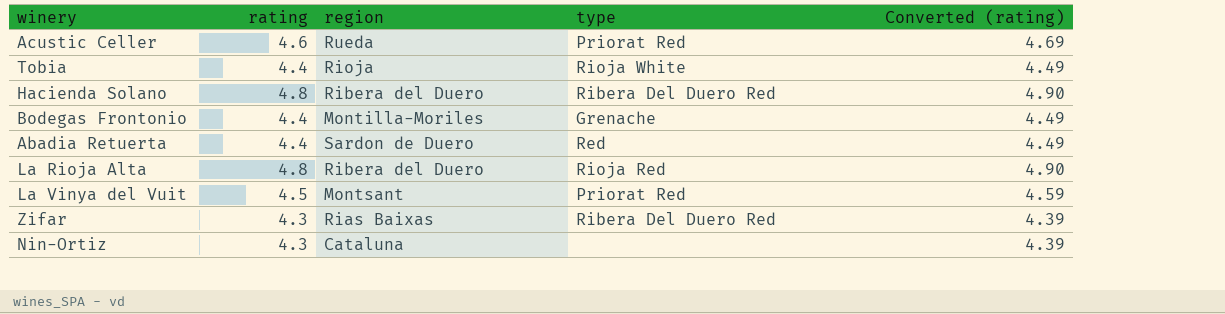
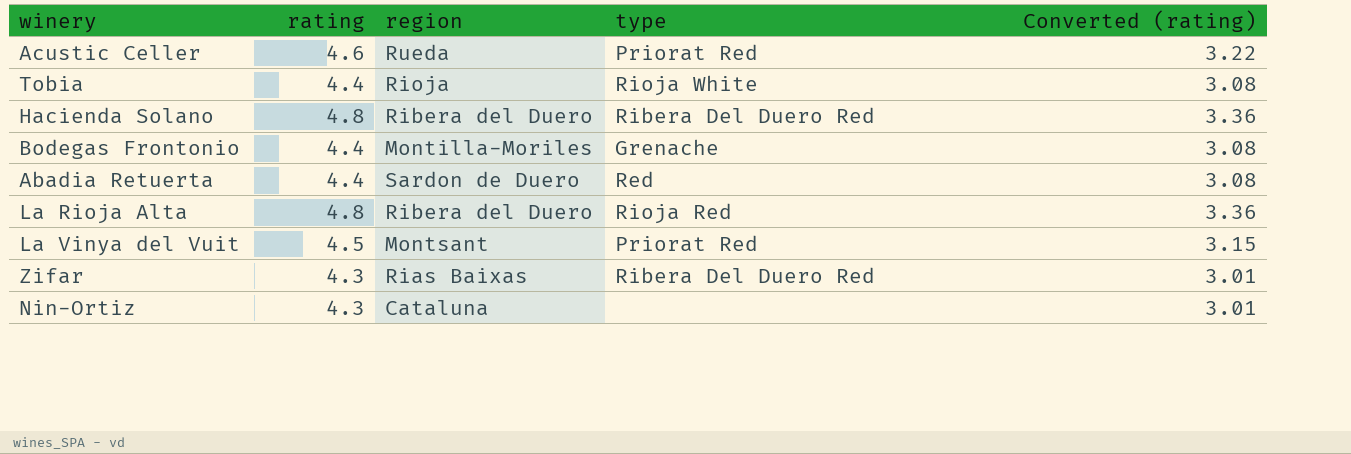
column Converted (rating) | formula: [rating] * 1.02 -> [rating] * 0.7

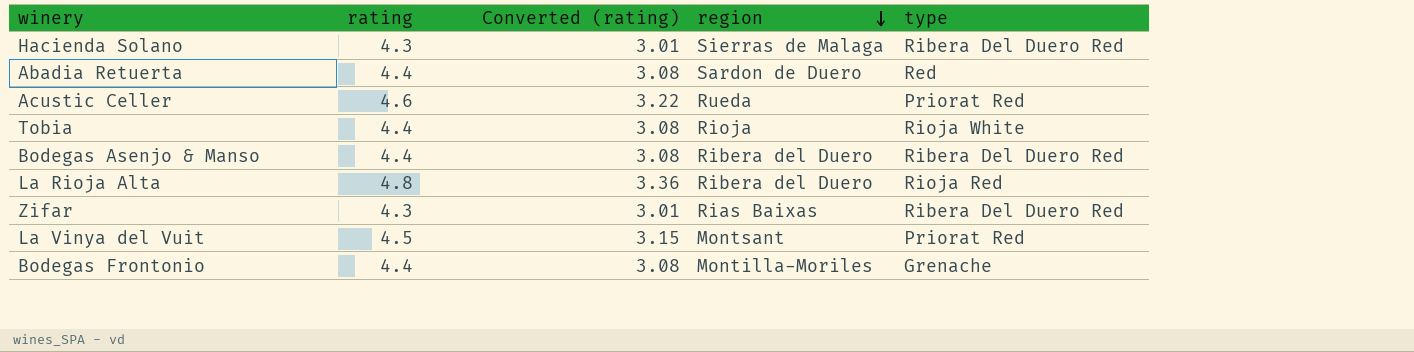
row order: none -> region descending
column Converted (rating) | position: 5 -> 3
row Nin-Ortiz: 4.3 | Cataluna | none | 3.01 -> none
Hacienda Solano | rating: 4.8 -> 4.3
Hacienda Solano | Converted (rating): 3.36 -> 3.01
Hacienda Solano | region: Ribera del Duero -> Sierras de Malaga
row Bodegas Asenjo & Manso: none -> 4.4 | 3.08 | Ribera del Duero | Ribera Del Duero Red

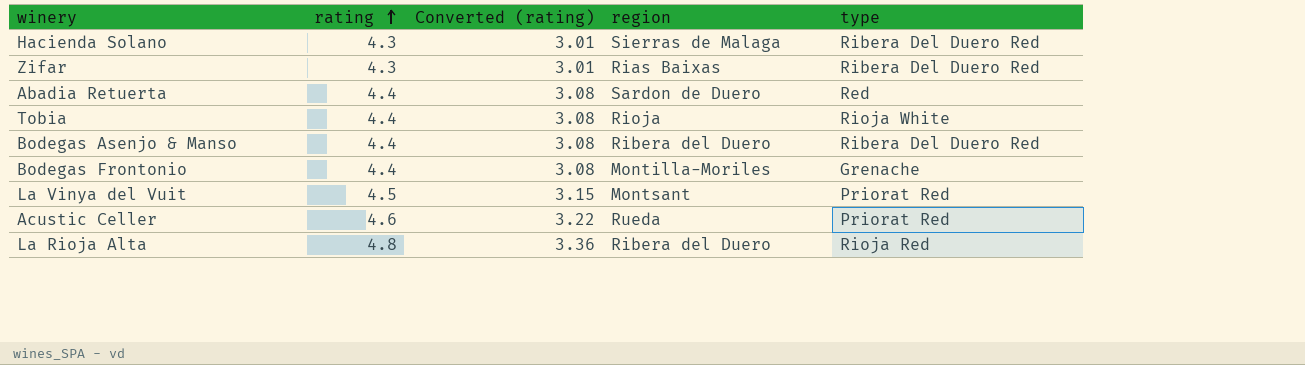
row order: region descending -> rating ascending

